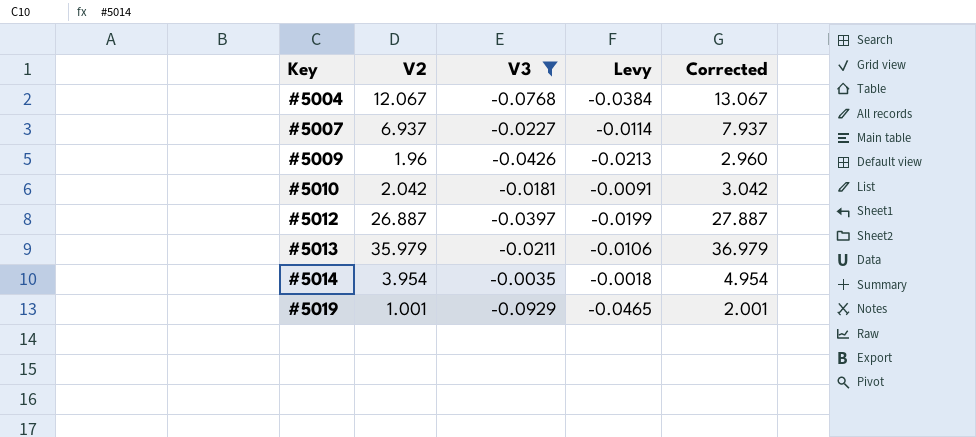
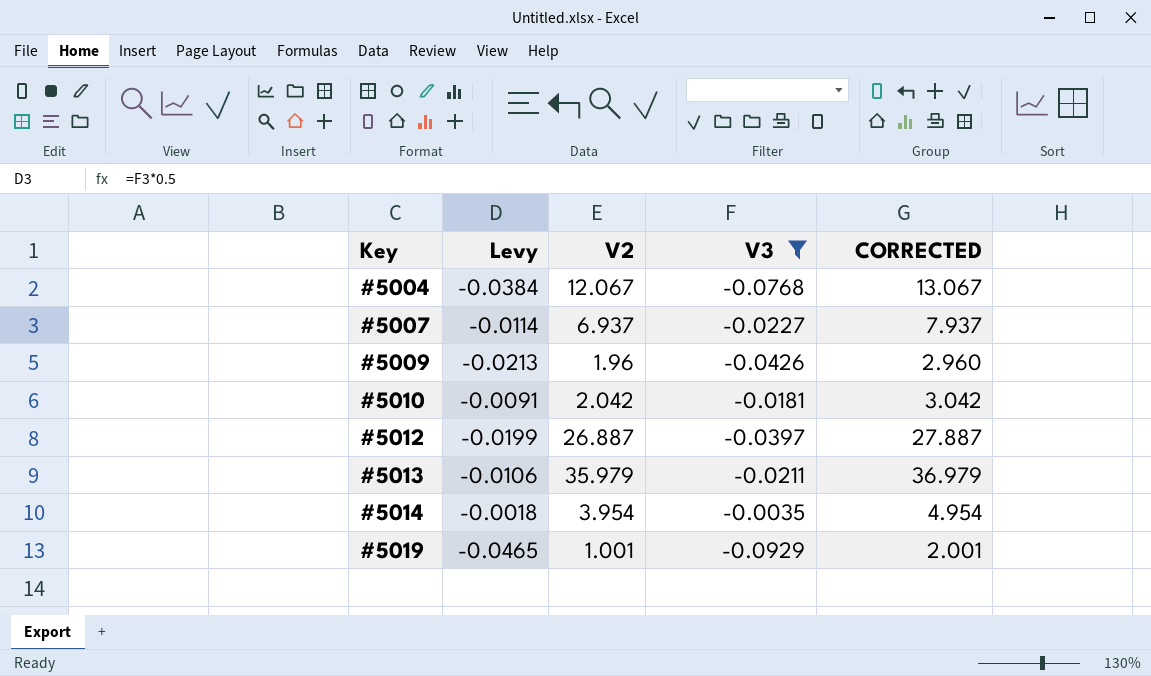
column Levy | position: 4 -> 2
column name: Corrected -> CORRECTED

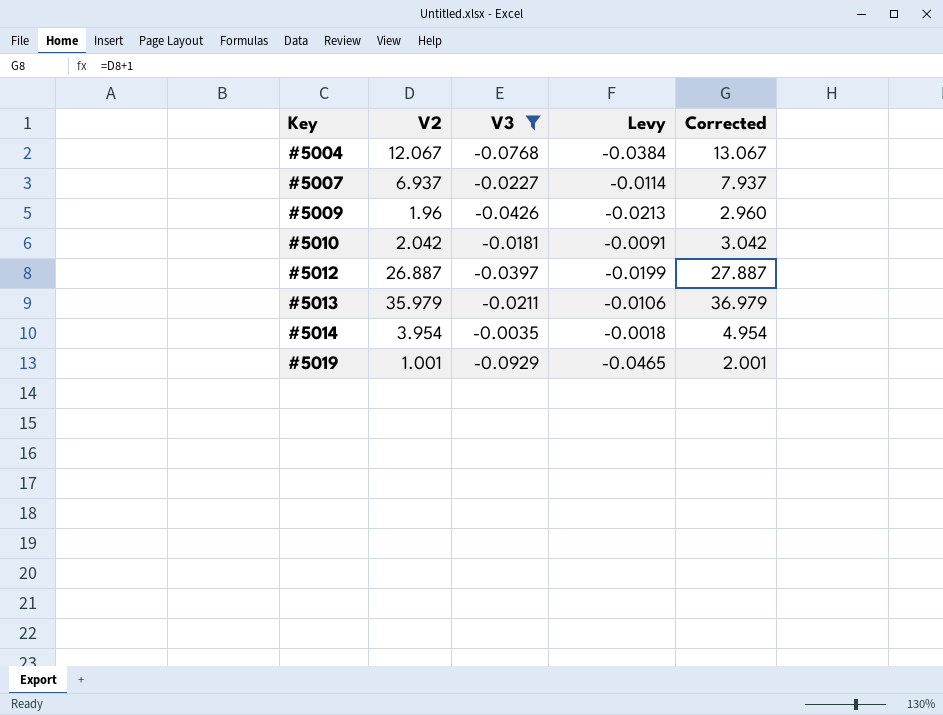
column Levy | position: 2 -> 4
column name: CORRECTED -> Corrected

